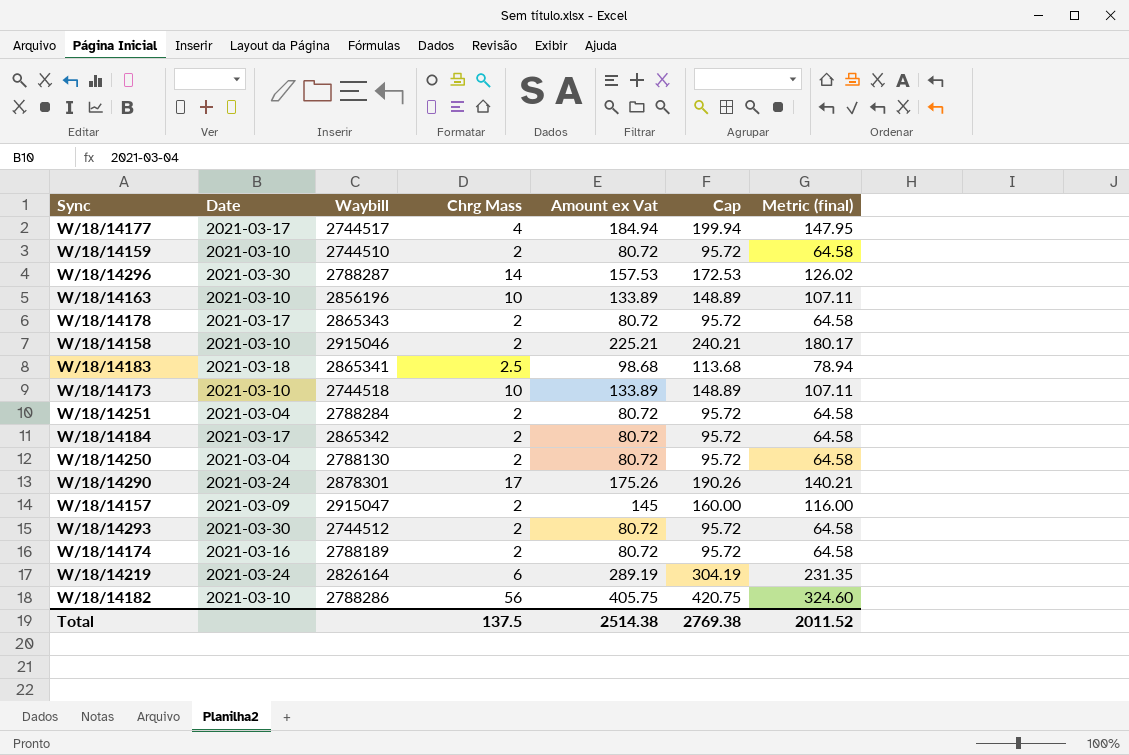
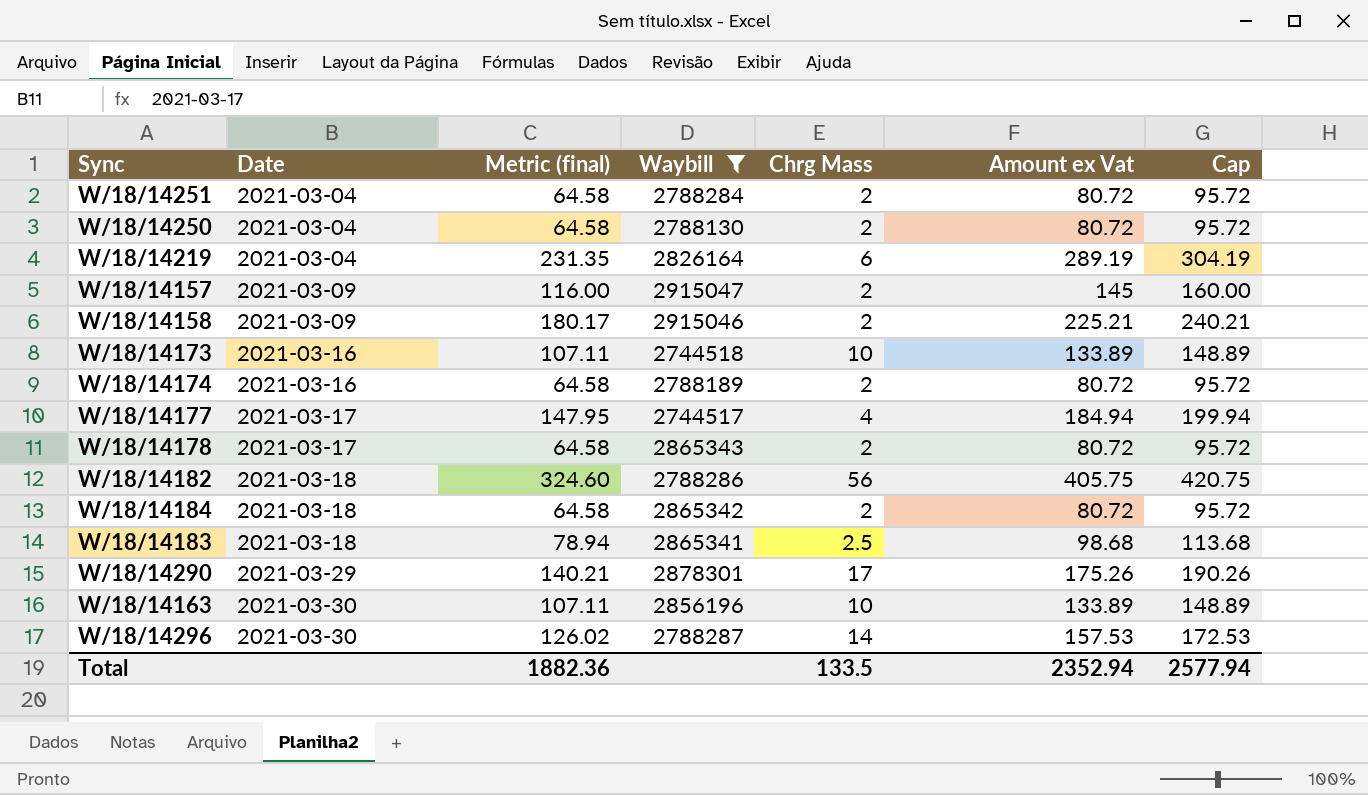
filter: none -> Waybill >= 2744517
row order: none -> Date ascending
column Metric (final) | position: 7 -> 3
W/18/14219 | Date: 2021-03-24 -> 2021-03-04
W/18/14158 | Date: 2021-03-10 -> 2021-03-09
W/18/14173 | Date: 2021-03-10 -> 2021-03-16
W/18/14182 | Date: 2021-03-10 -> 2021-03-18
W/18/14184 | Date: 2021-03-17 -> 2021-03-18
W/18/14290 | Date: 2021-03-24 -> 2021-03-29
W/18/14163 | Date: 2021-03-10 -> 2021-03-30
Total | Metric (final): 2011.52 -> 1882.36
Total | Chrg Mass: 137.5 -> 133.5
Total | Amount ex Vat: 2514.38 -> 2352.94
Total | Cap: 2769.38 -> 2577.94

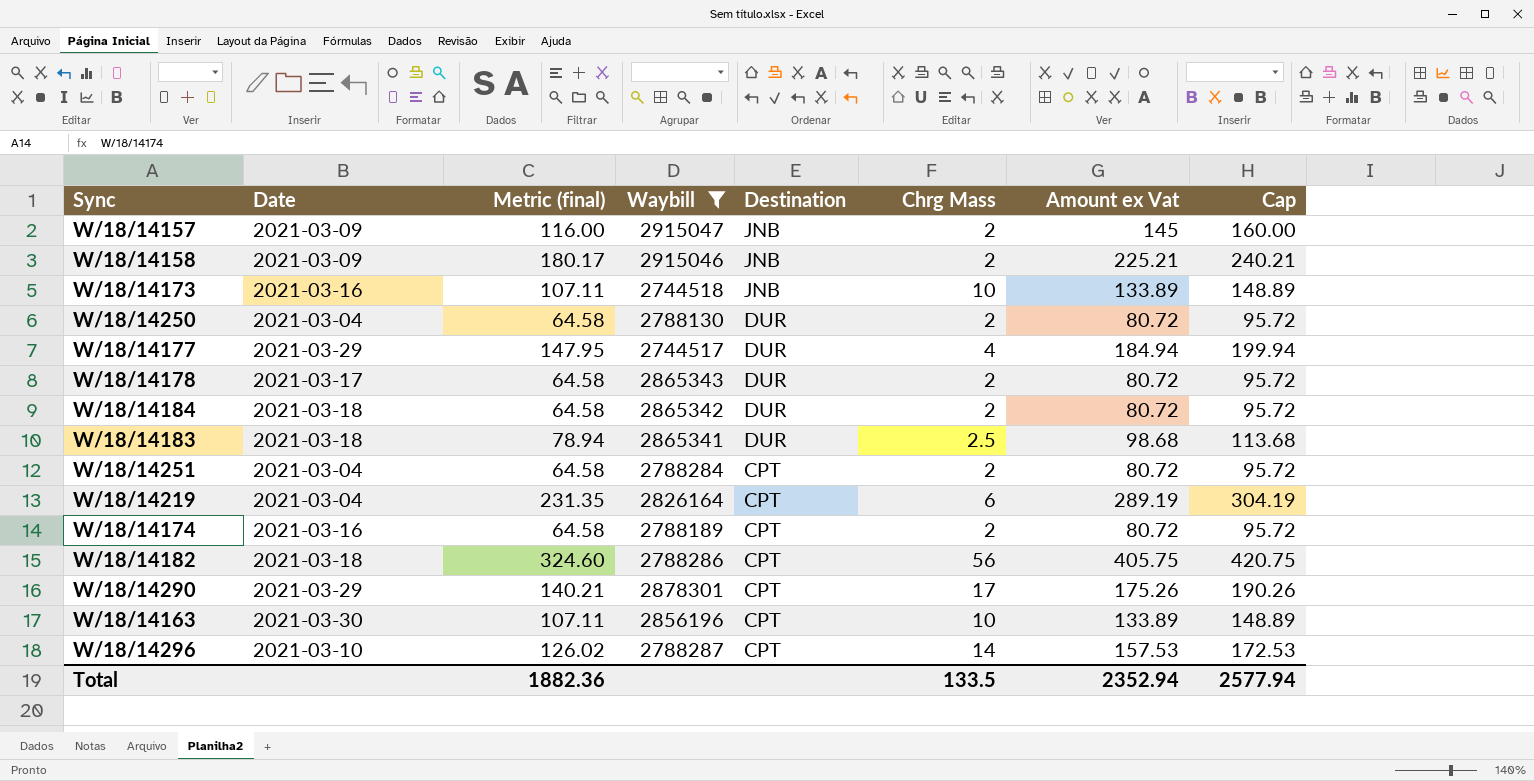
row order: Date ascending -> Destination descending
column Destination | position: none -> 5
W/18/14177 | Date: 2021-03-17 -> 2021-03-29
W/18/14296 | Date: 2021-03-30 -> 2021-03-10

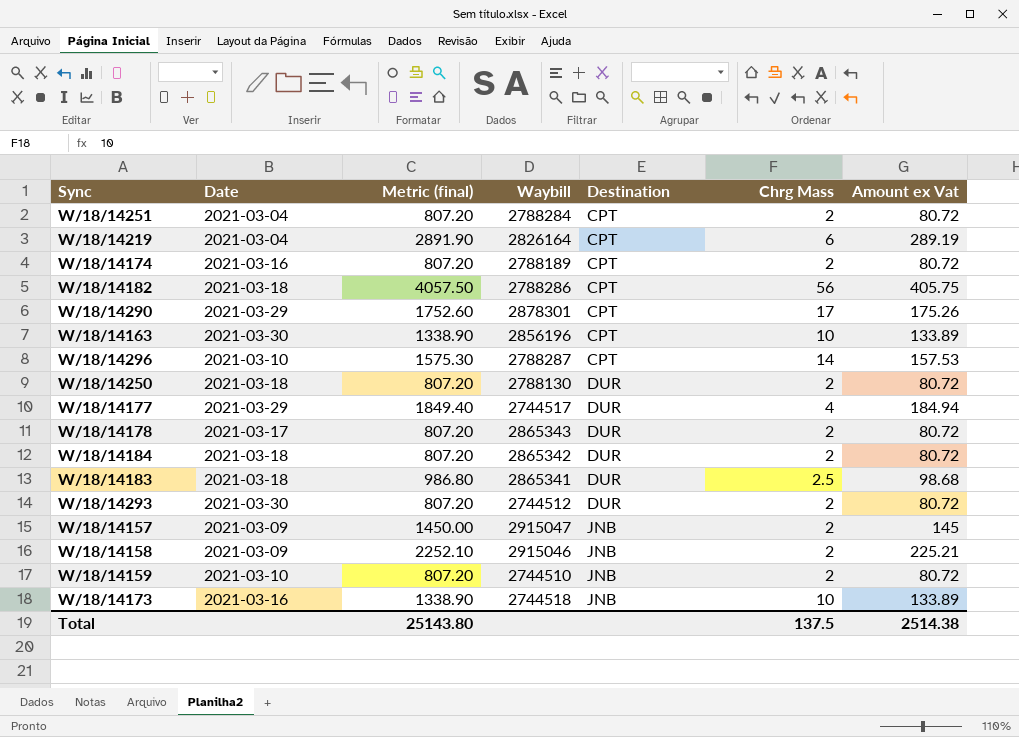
filter: Waybill >= 2744517 -> none
row order: Destination descending -> Destination ascending
column Cap | formula: [Amount ex Vat] + 15 -> none
column Metric (final) | formula: [Amount ex Vat] * 0.8 -> [Amount ex Vat] * 10
W/18/14250 | Date: 2021-03-04 -> 2021-03-18
Total | Metric (final): 1882.36 -> 25143.80
Total | Chrg Mass: 133.5 -> 137.5
Total | Amount ex Vat: 2352.94 -> 2514.38

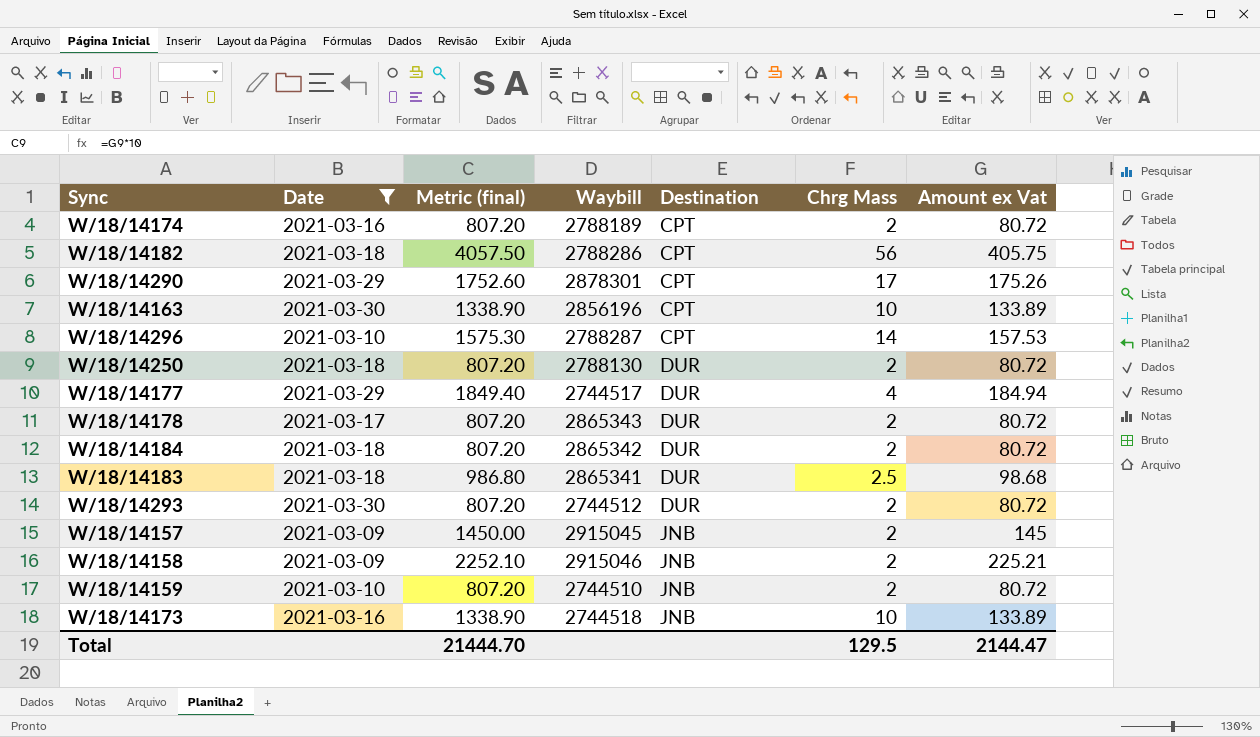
filter: none -> Date != 2021-03-04
W/18/14157 | Waybill: 2915047 -> 2915045
Total | Metric (final): 25143.80 -> 21444.70
Total | Chrg Mass: 137.5 -> 129.5
Total | Amount ex Vat: 2514.38 -> 2144.47

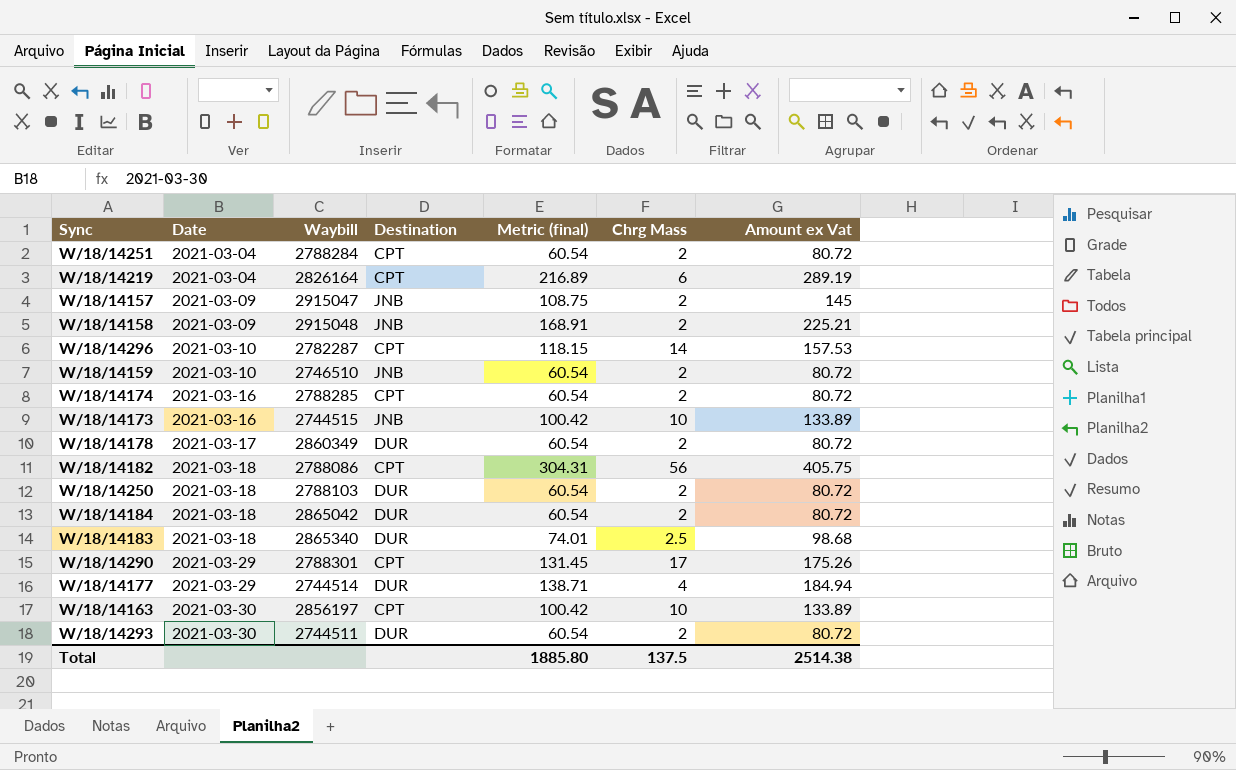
filter: Date != 2021-03-04 -> none
row order: Destination ascending -> Date ascending
column Metric (final) | formula: [Amount ex Vat] * 10 -> [Amount ex Vat] * 0.75
column Metric (final) | position: 3 -> 5
W/18/14157 | Waybill: 2915045 -> 2915047
W/18/14158 | Waybill: 2915046 -> 2915048
W/18/14296 | Waybill: 2788287 -> 2782287
W/18/14159 | Waybill: 2744510 -> 2746510
W/18/14174 | Waybill: 2788189 -> 2788285
W/18/14173 | Waybill: 2744518 -> 2744515
W/18/14178 | Waybill: 2865343 -> 2860349
W/18/14182 | Waybill: 2788286 -> 2788086
W/18/14250 | Waybill: 2788130 -> 2788103
W/18/14184 | Waybill: 2865342 -> 2865042
W/18/14183 | Waybill: 2865341 -> 2865340
W/18/14290 | Waybill: 2878301 -> 2788301
W/18/14177 | Waybill: 2744517 -> 2744514
W/18/14163 | Waybill: 2856196 -> 2856197
W/18/14293 | Waybill: 2744512 -> 2744511
Total | Metric (final): 21444.70 -> 1885.80
Total | Chrg Mass: 129.5 -> 137.5
Total | Amount ex Vat: 2144.47 -> 2514.38

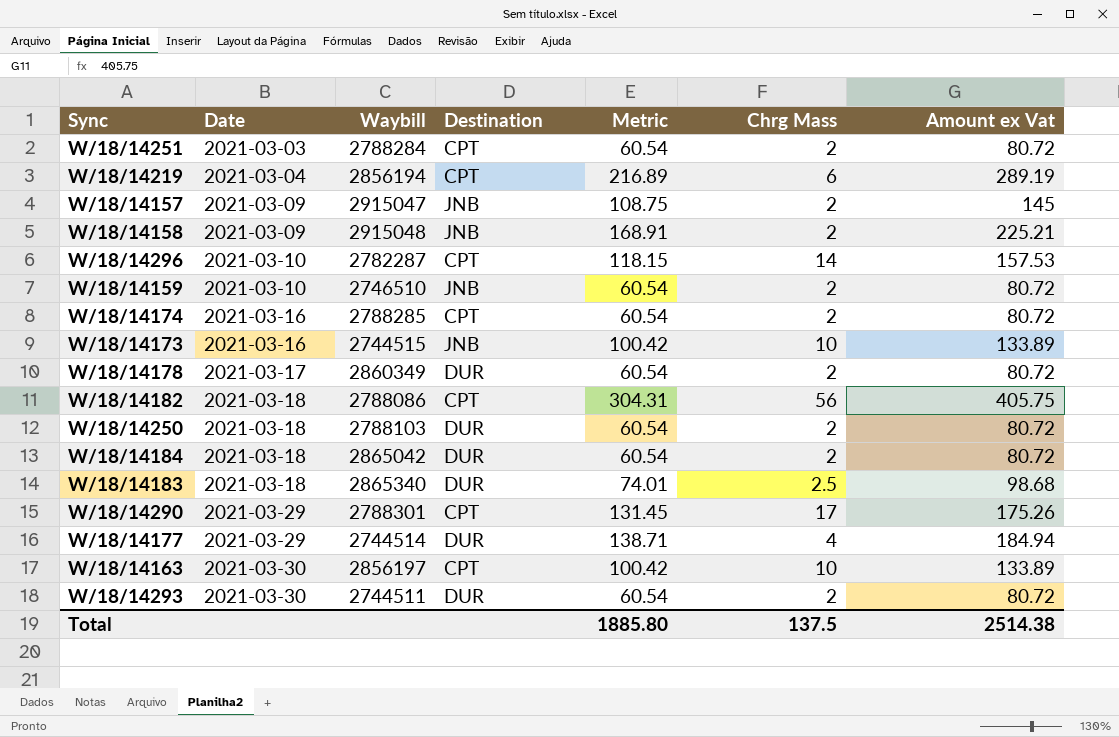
column name: Metric (final) -> Metric
W/18/14251 | Date: 2021-03-04 -> 2021-03-03
W/18/14219 | Waybill: 2826164 -> 2856194

